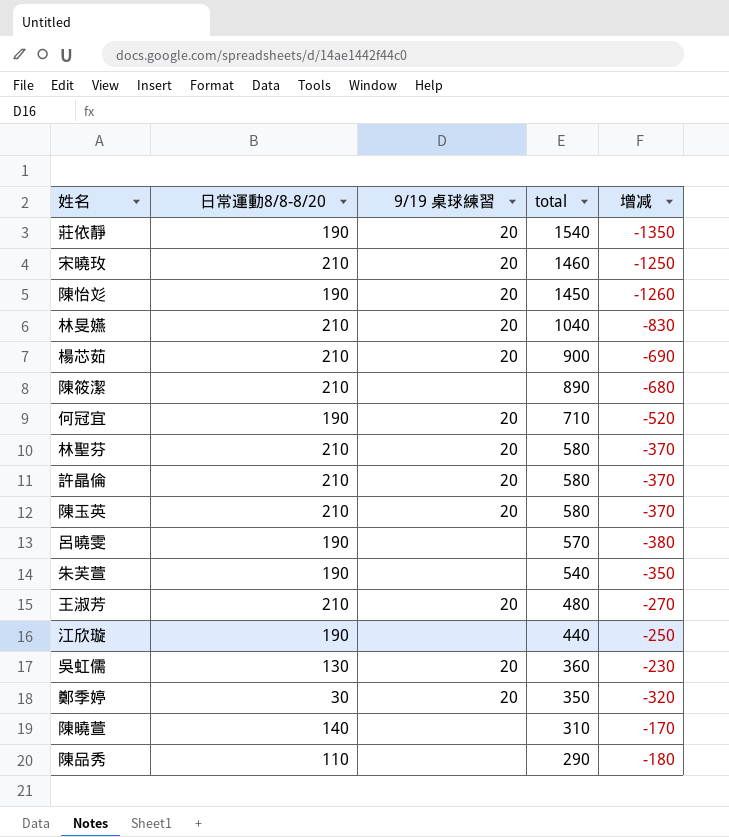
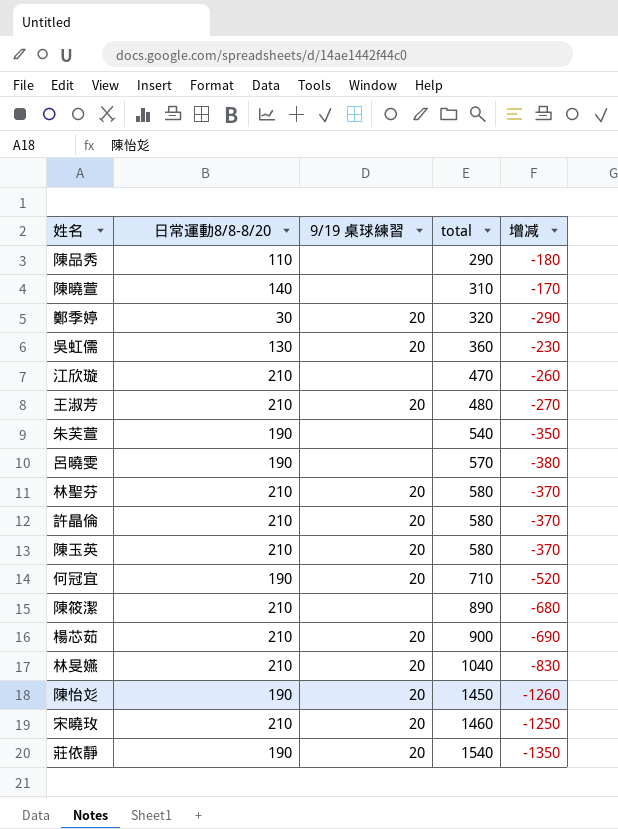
row order: total descending -> total ascending
鄭季婷 | total: 350 -> 320
鄭季婷 | 增减: -320 -> -290
江欣璇 | 日常運動8/8-8/20: 190 -> 210
江欣璇 | total: 440 -> 470
江欣璇 | 增减: -250 -> -260

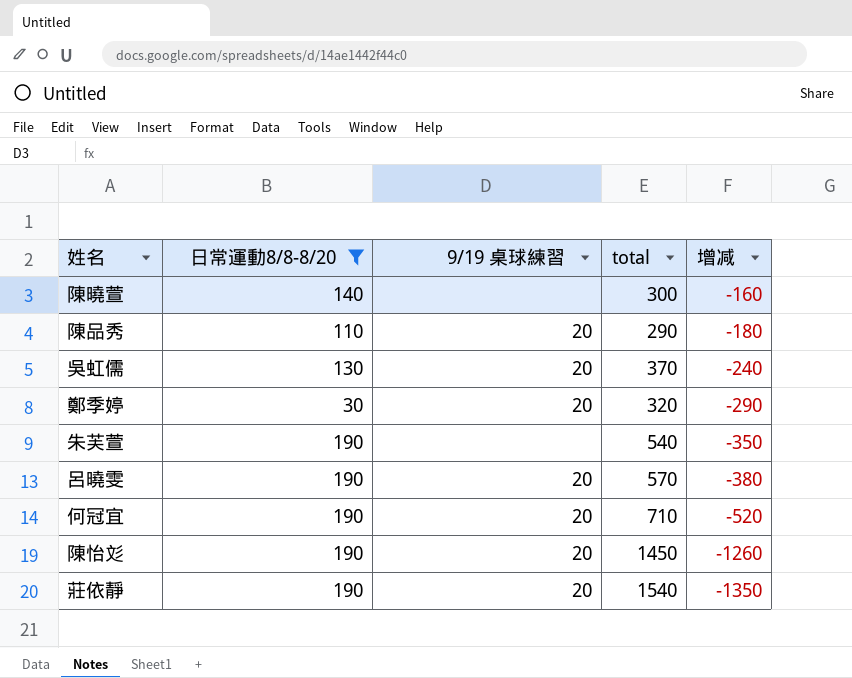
filter: none -> 日常運動8/8-8/20 != 210
row order: total ascending -> 增减 descending
陳曉萱 | total: 310 -> 300
陳曉萱 | 增减: -170 -> -160
陳品秀 | 9/19 桌球練習: none -> 20
吳虹儒 | total: 360 -> 370
吳虹儒 | 增减: -230 -> -240
呂曉雯 | 9/19 桌球練習: none -> 20

